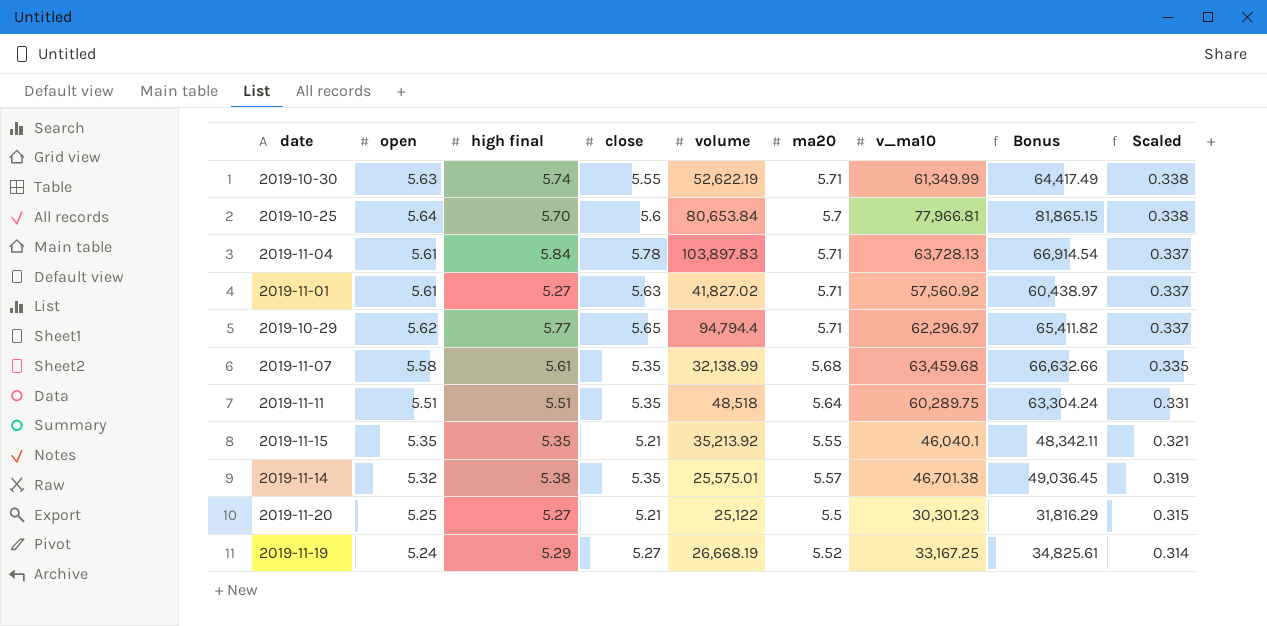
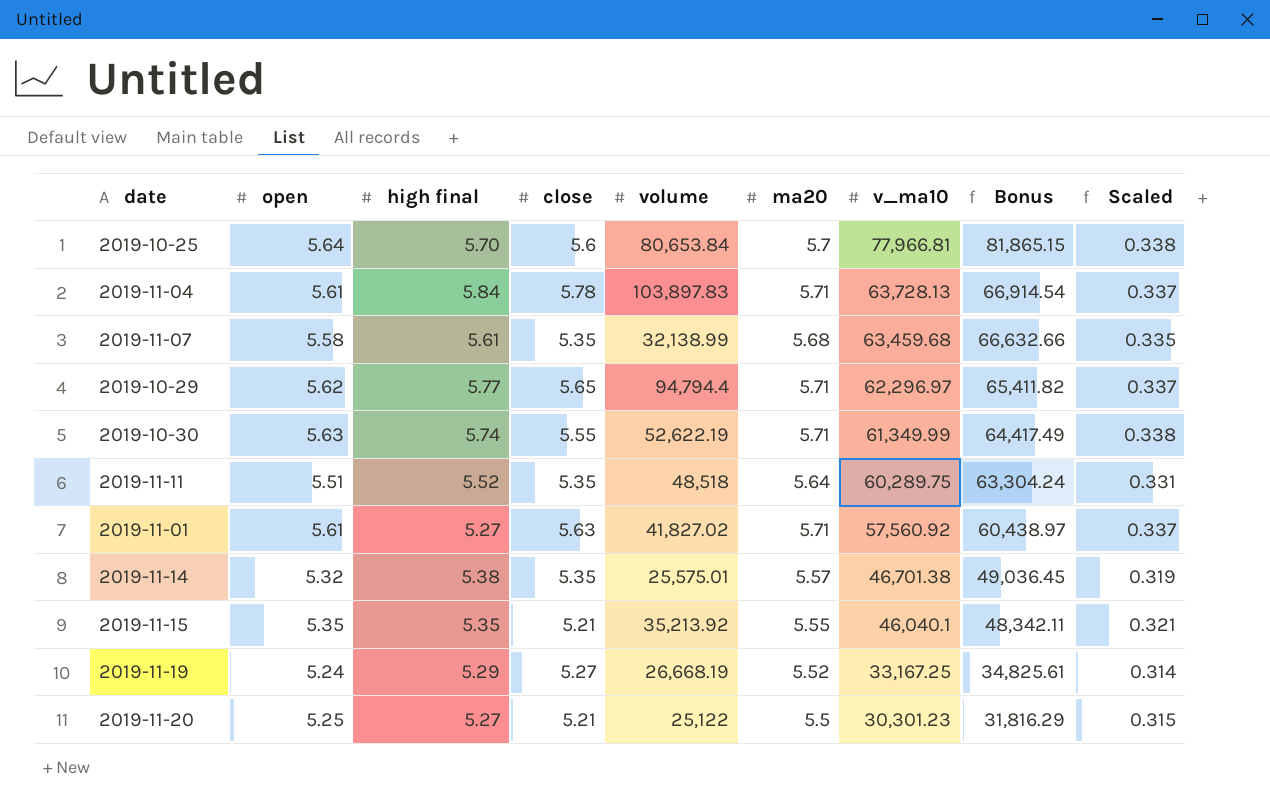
row order: Scaled descending -> v_ma10 descending
2019-11-11 | high final: 5.51 -> 5.52

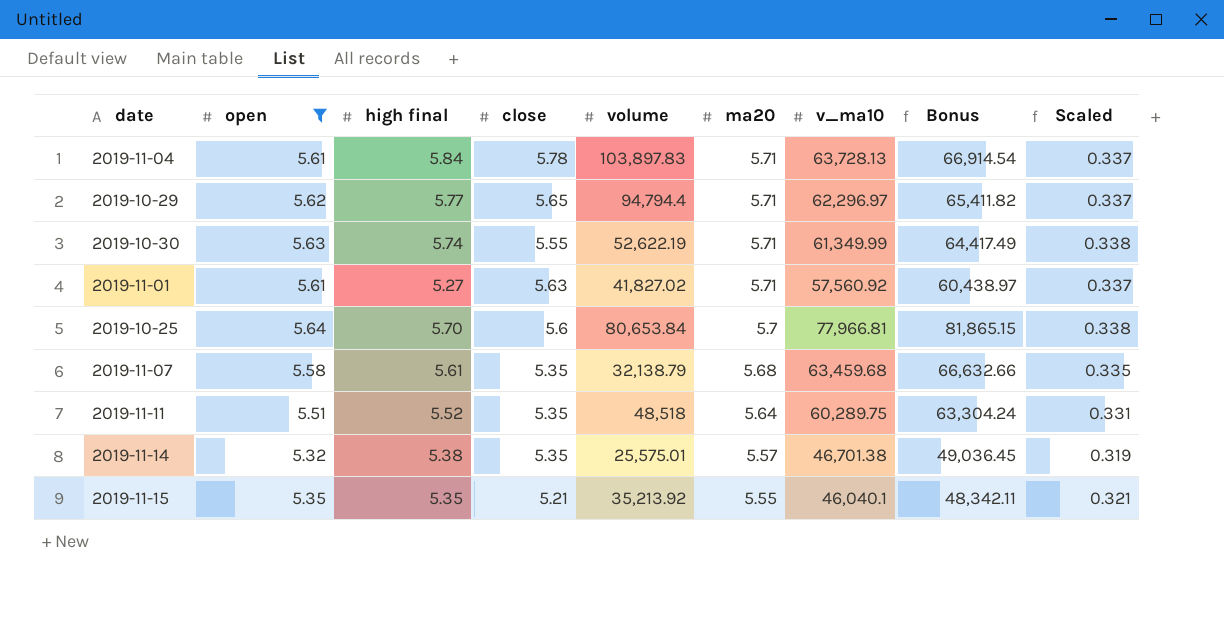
filter: none -> open >= 5.32
row order: v_ma10 descending -> ma20 descending
2019-11-07 | volume: 32,138.99 -> 32,138.79

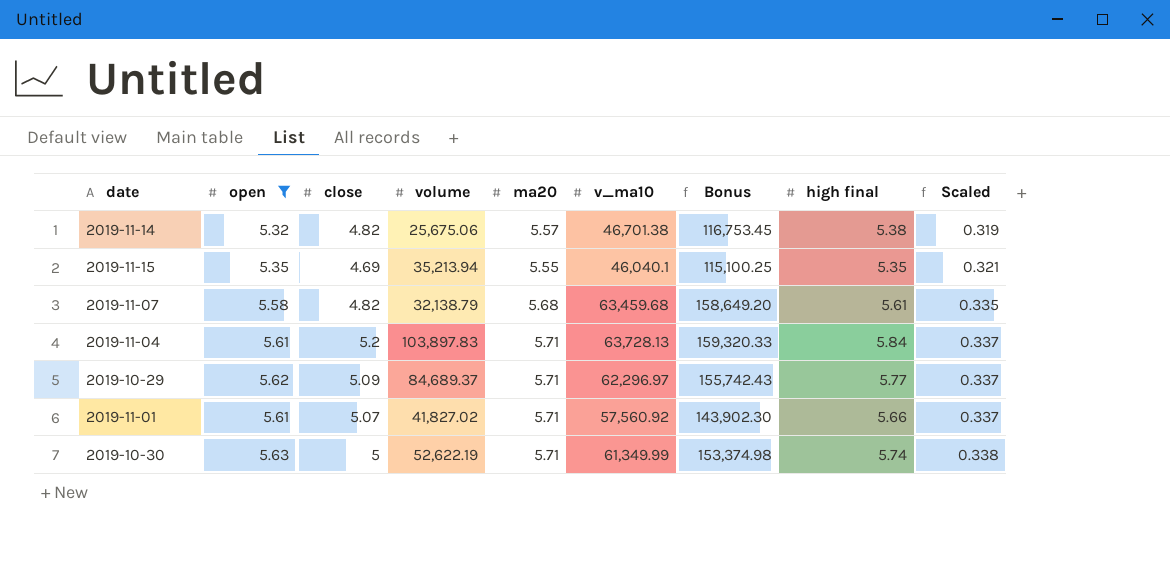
row order: ma20 descending -> Scaled ascending
column Bonus | formula: [v_ma10] * 1.05 -> [v_ma10] * 2.5
column high final | position: 3 -> 8
row 2019-10-25: 5.64 | 5.70 | 5.6 | 80,653.84 | 5.7 | 77,966.81 | 81,865.15 | 0.338 -> none
row 2019-11-11: 5.51 | 5.52 | 5.35 | 48,518 | 5.64 | 60,289.75 | 63,304.24 | 0.331 -> none
2019-11-14 | close: 5.35 -> 4.82
2019-11-14 | volume: 25,575.01 -> 25,675.06
2019-11-15 | close: 5.21 -> 4.69
2019-11-15 | volume: 35,213.92 -> 35,213.94
2019-11-07 | close: 5.35 -> 4.82
2019-11-04 | close: 5.78 -> 5.2
2019-10-29 | close: 5.65 -> 5.09
2019-10-29 | volume: 94,794.4 -> 84,689.37
2019-11-01 | close: 5.63 -> 5.07
2019-11-01 | high final: 5.27 -> 5.66
2019-10-30 | close: 5.55 -> 5

